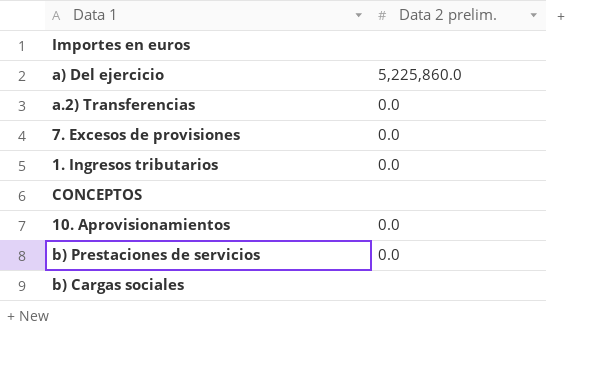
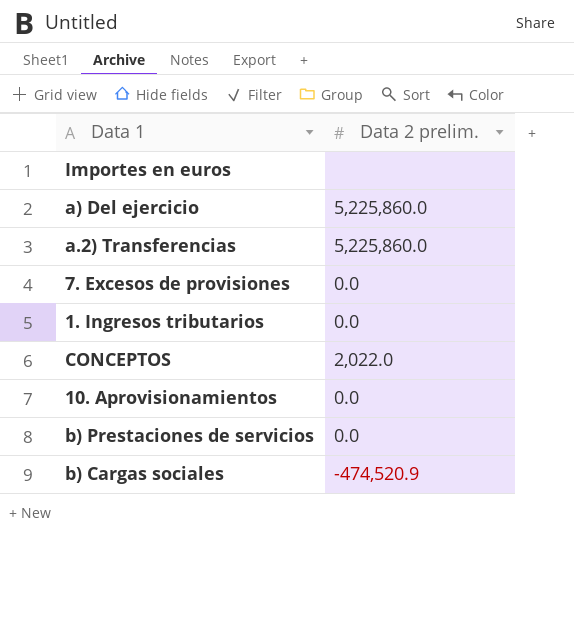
a.2) Transferencias | Data 2 prelim.: 0.0 -> 5,225,860.0
CONCEPTOS | Data 2 prelim.: none -> 2,022.0
b) Cargas sociales | Data 2 prelim.: none -> -474,520.9

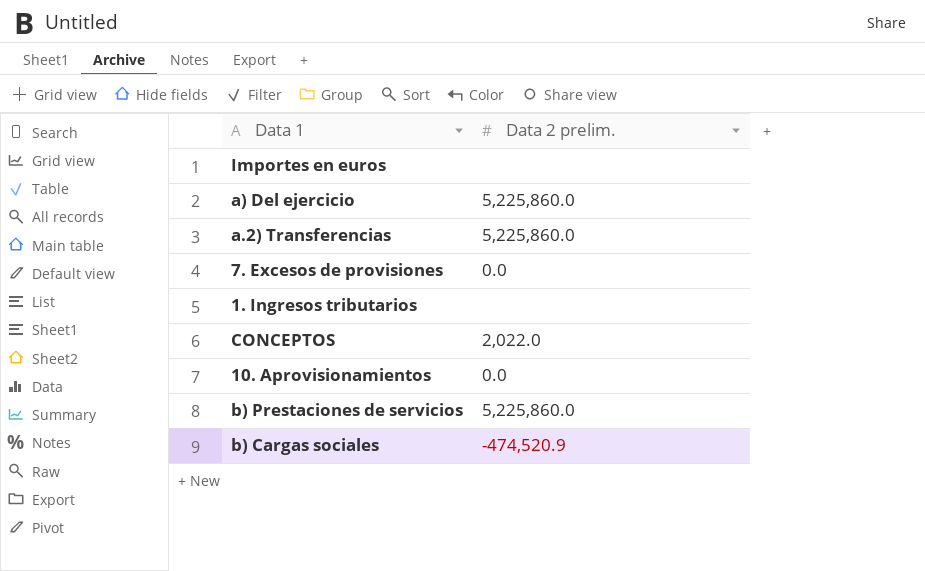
1. Ingresos tributarios | Data 2 prelim.: 0.0 -> none
b) Prestaciones de servicios | Data 2 prelim.: 0.0 -> 5,225,860.0

